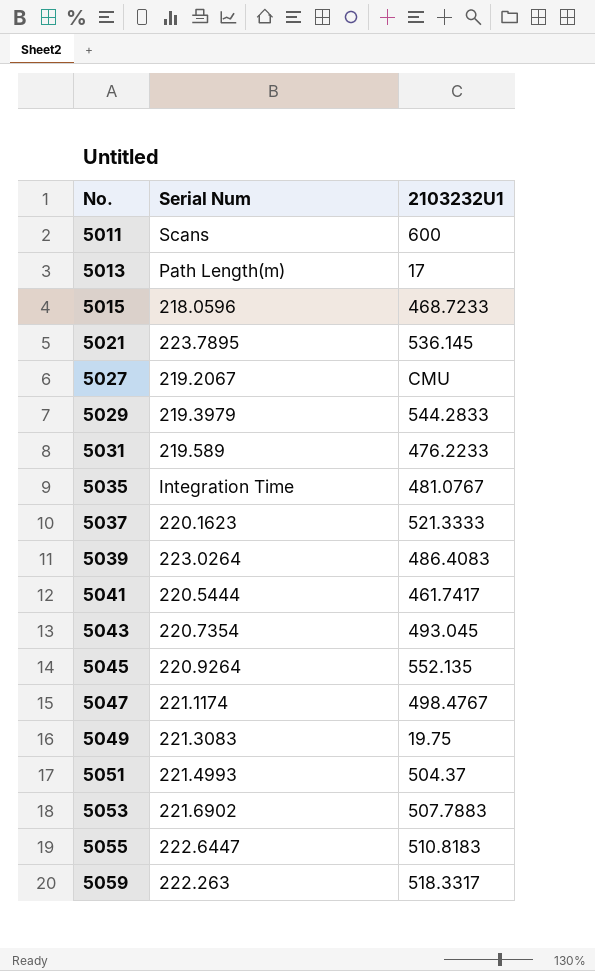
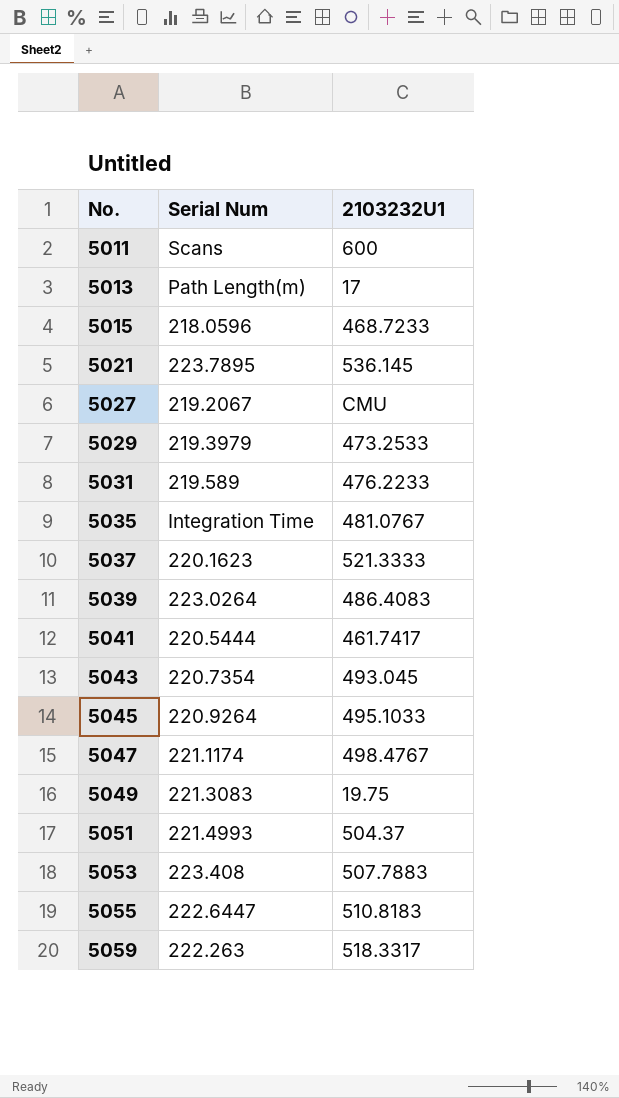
5029 | 2103232U1: 544.2833 -> 473.2533
5045 | 2103232U1: 552.135 -> 495.1033
5053 | Serial Num: 221.6902 -> 223.408

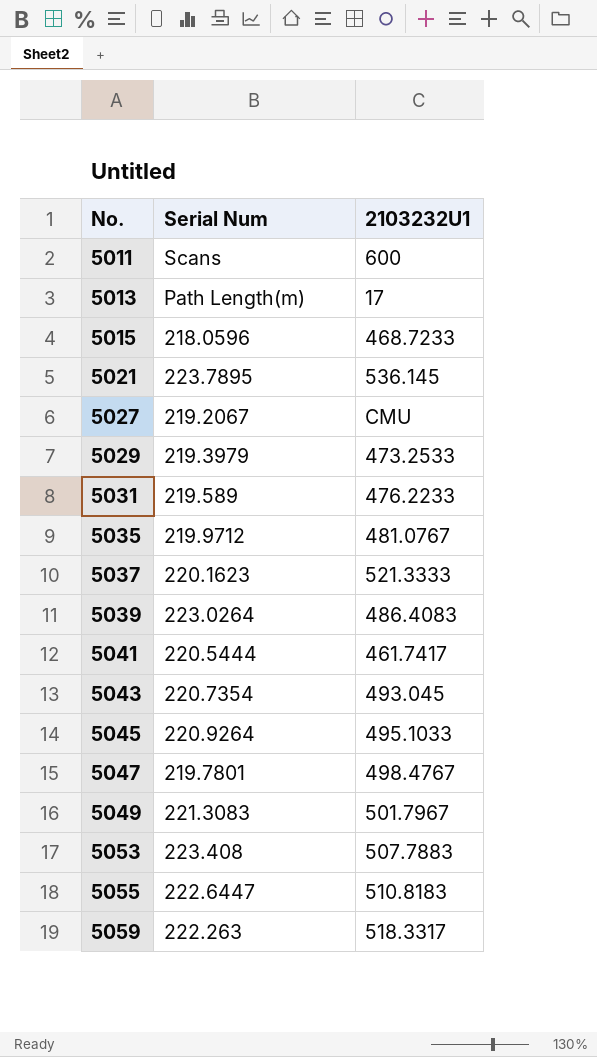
row 5051: 221.4993 | 504.37 -> none
5035 | Serial Num: Integration Time -> 219.9712
5047 | Serial Num: 221.1174 -> 219.7801
5049 | 2103232U1: 19.75 -> 501.7967

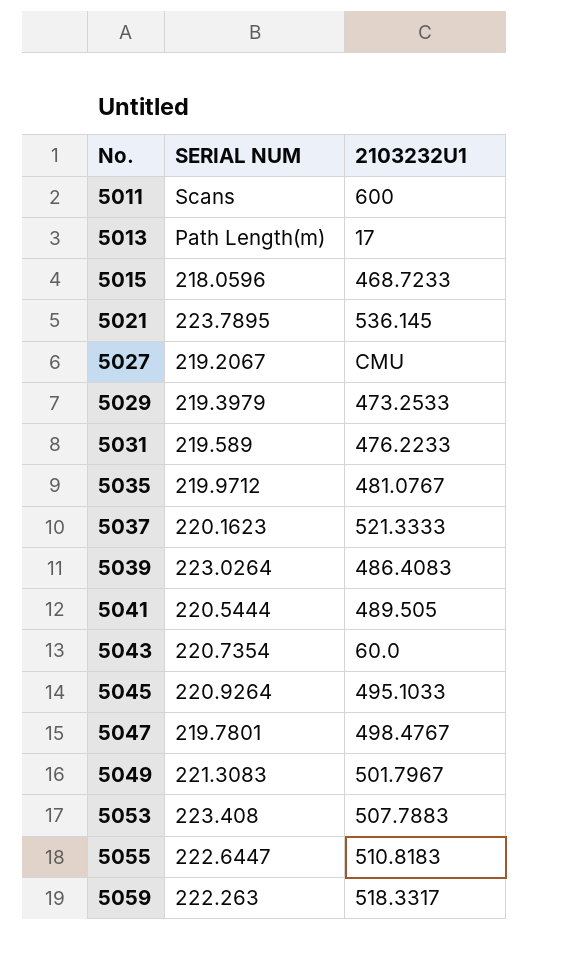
column name: Serial Num -> SERIAL NUM
5041 | 2103232U1: 461.7417 -> 489.505
5043 | 2103232U1: 493.045 -> 60.0

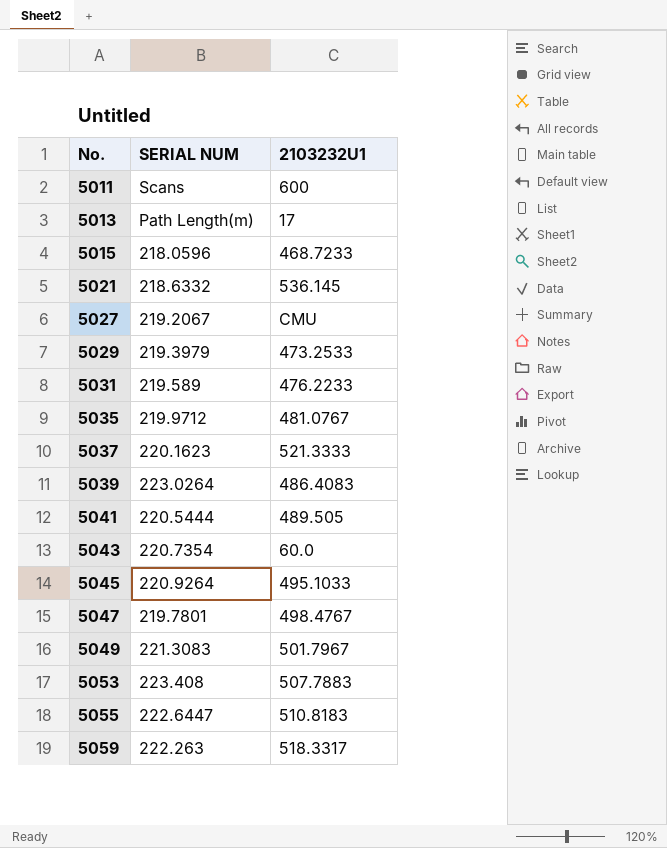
5021 | SERIAL NUM: 223.7895 -> 218.6332

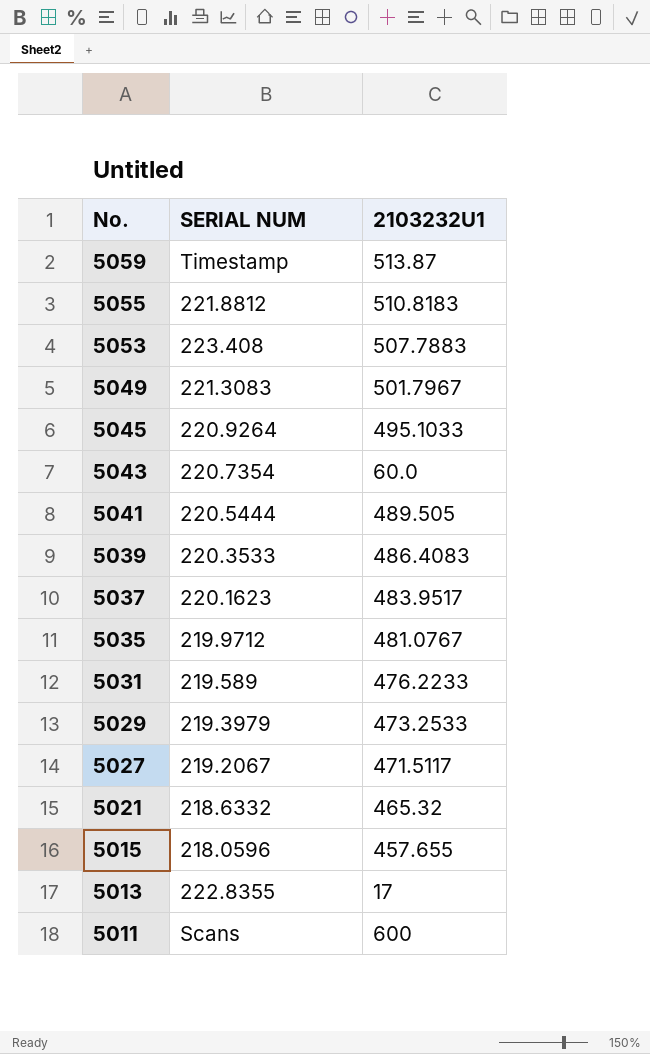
row order: No. ascending -> No. descending
row 5047: 219.7801 | 498.4767 -> none
5059 | SERIAL NUM: 222.263 -> Timestamp
5059 | 2103232U1: 518.3317 -> 513.87
5055 | SERIAL NUM: 222.6447 -> 221.8812
5039 | SERIAL NUM: 223.0264 -> 220.3533
5037 | 2103232U1: 521.3333 -> 483.9517
5027 | 2103232U1: CMU -> 471.5117
5021 | 2103232U1: 536.145 -> 465.32
5015 | 2103232U1: 468.7233 -> 457.655
5013 | SERIAL NUM: Path Length(m) -> 222.8355

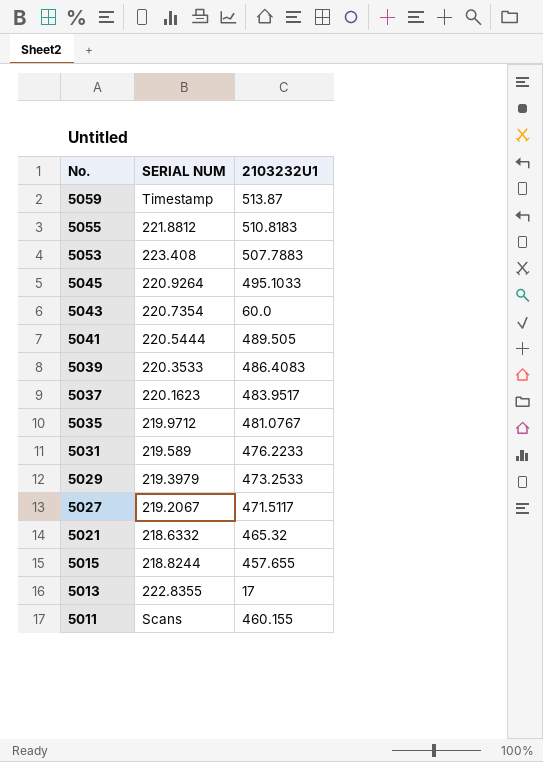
row 5049: 221.3083 | 501.7967 -> none
5015 | SERIAL NUM: 218.0596 -> 218.8244
5011 | 2103232U1: 600 -> 460.155

